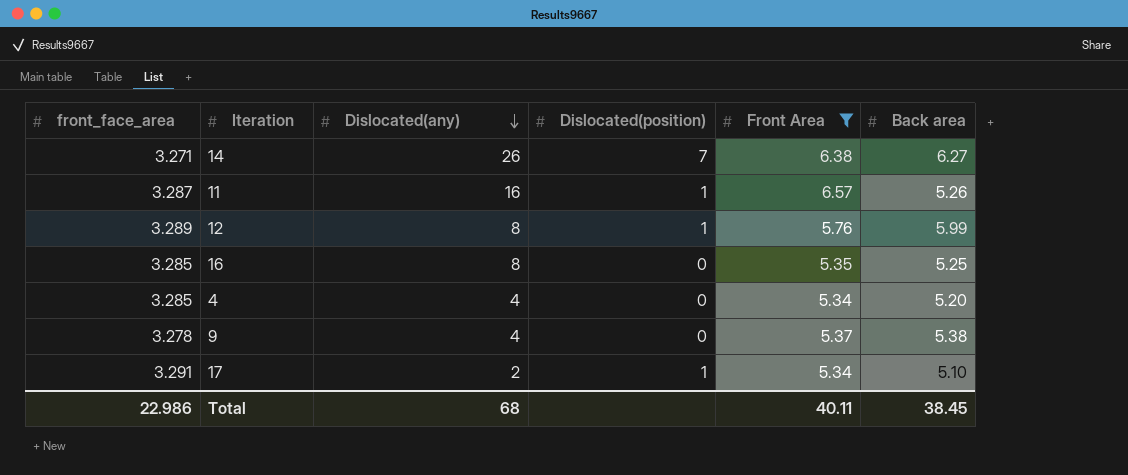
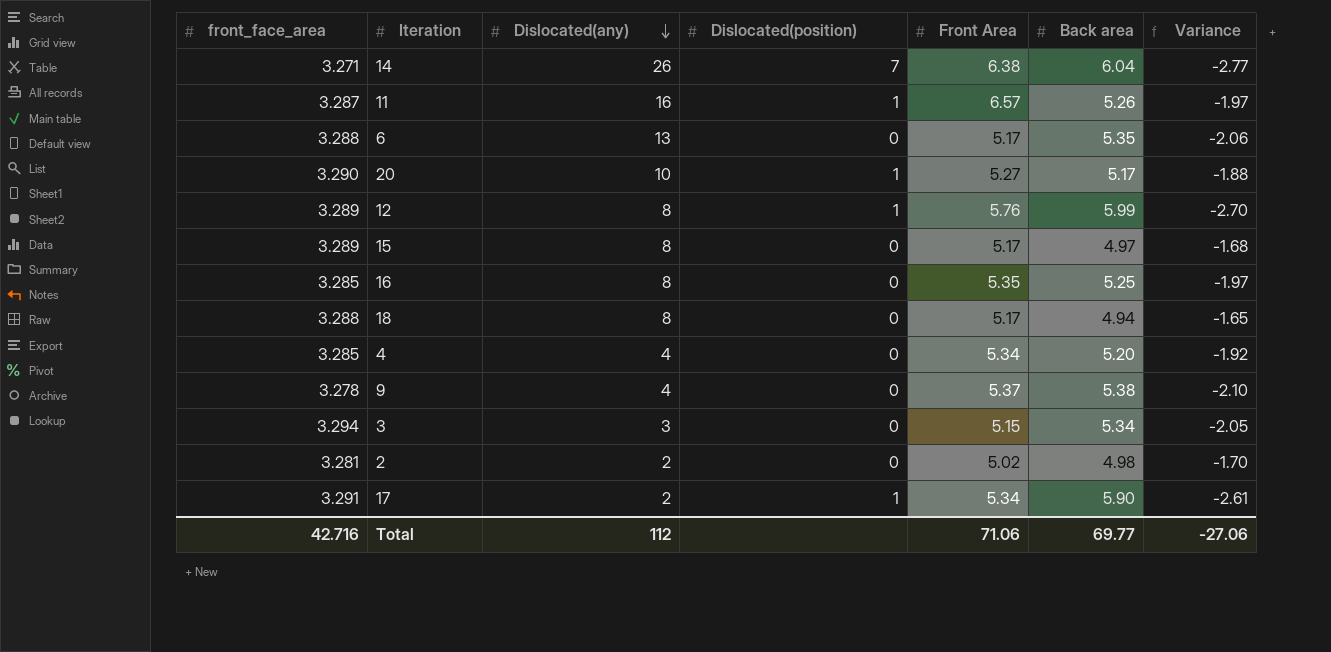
filter: Front Area >= 5.34 -> none
column Variance | formula: none -> [front_face_area] - [Back area]
14 | Back area: 6.27 -> 6.04
17 | Back area: 5.10 -> 5.90
Total | front_face_area: 22.986 -> 42.716
Total | Dislocated(any): 68 -> 112
Total | Front Area: 40.11 -> 71.06
Total | Back area: 38.45 -> 69.77

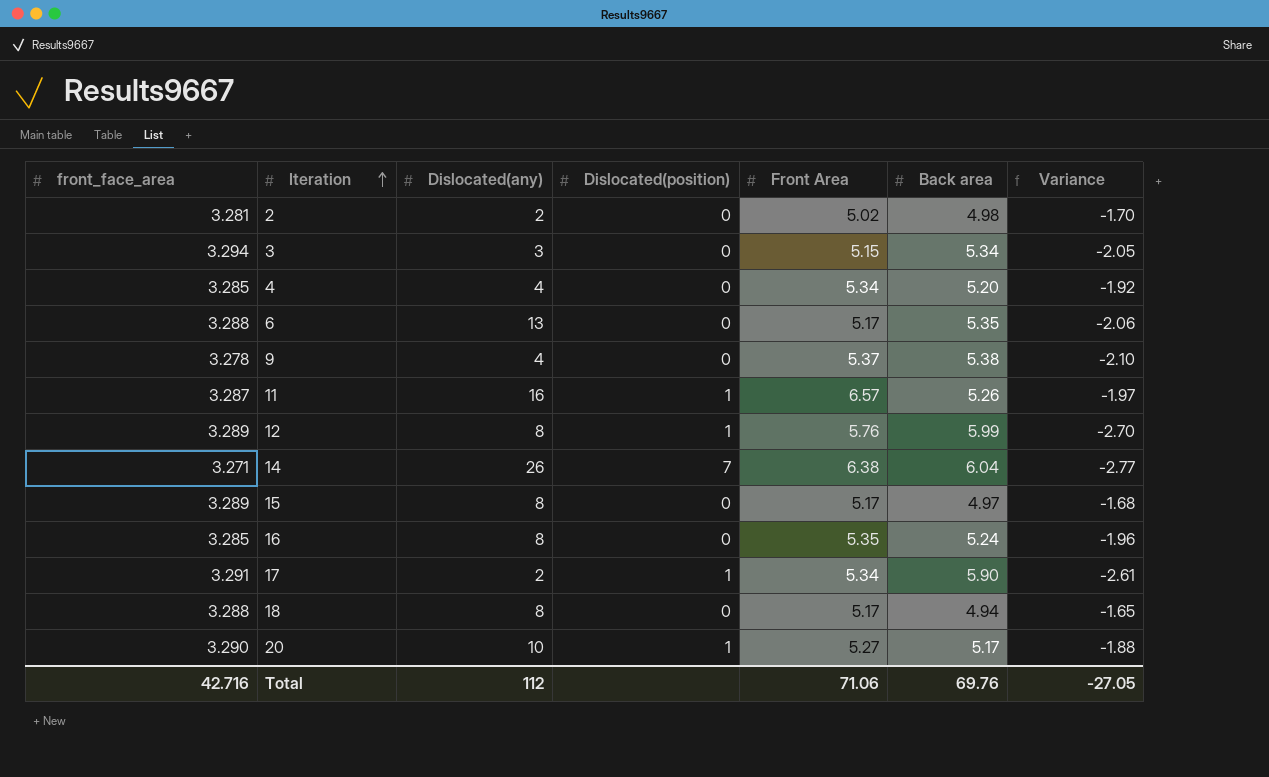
row order: Dislocated(any) descending -> Iteration ascending
16 | Back area: 5.25 -> 5.24
16 | Variance: -1.97 -> -1.96
Total | Back area: 69.77 -> 69.76
Total | Variance: -27.06 -> -27.05

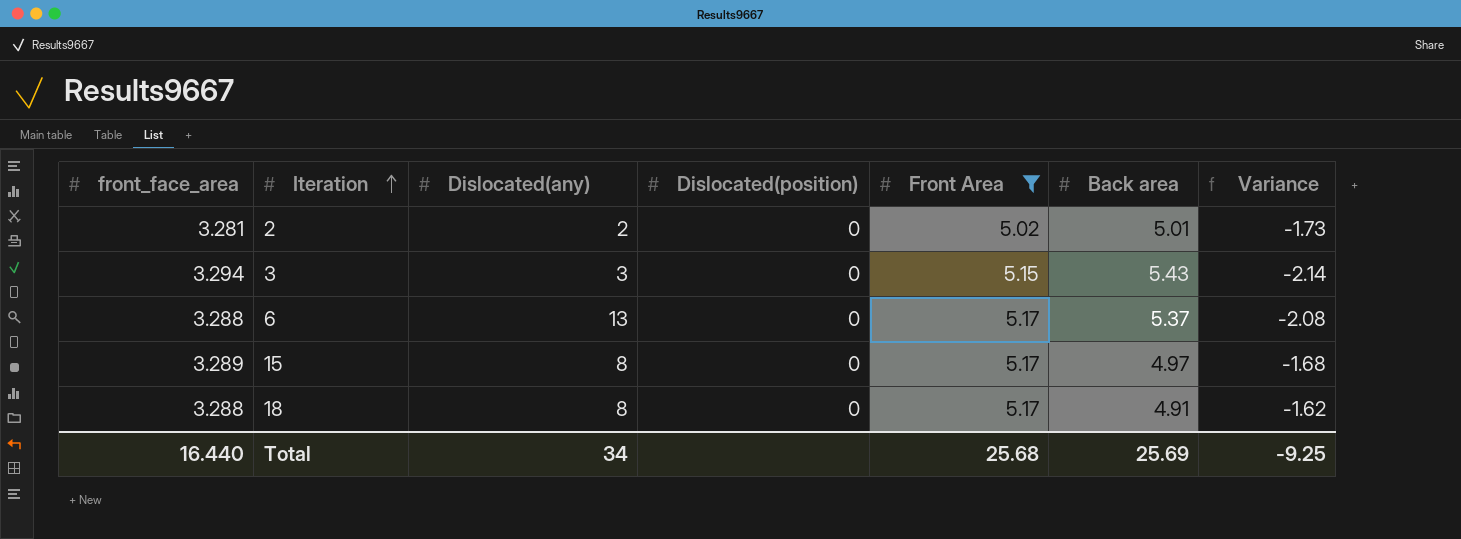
filter: none -> Front Area <= 5.17
2 | Back area: 4.98 -> 5.01
2 | Variance: -1.70 -> -1.73
3 | Back area: 5.34 -> 5.43
3 | Variance: -2.05 -> -2.14
6 | Back area: 5.35 -> 5.37
6 | Variance: -2.06 -> -2.08
18 | Back area: 4.94 -> 4.91
18 | Variance: -1.65 -> -1.62
Total | front_face_area: 42.716 -> 16.440
Total | Dislocated(any): 112 -> 34
Total | Front Area: 71.06 -> 25.68
Total | Back area: 69.76 -> 25.69
Total | Variance: -27.05 -> -9.25

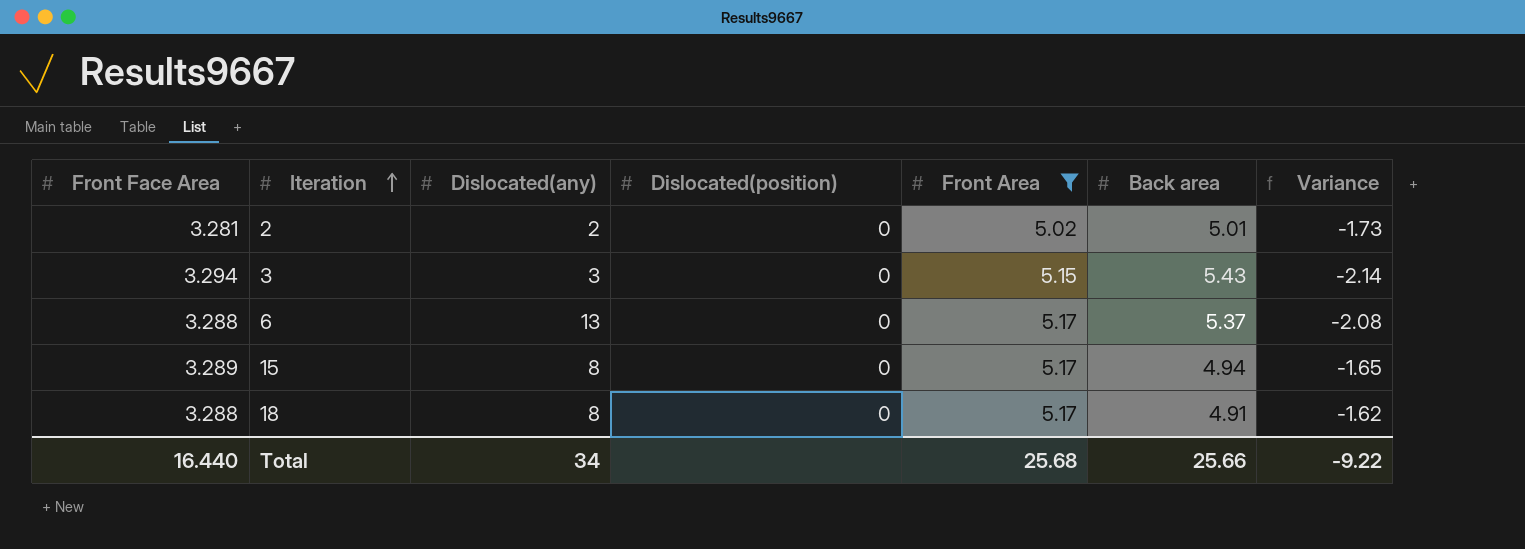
column name: front_face_area -> Front Face Area
15 | Back area: 4.97 -> 4.94
15 | Variance: -1.68 -> -1.65
Total | Back area: 25.69 -> 25.66
Total | Variance: -9.25 -> -9.22

